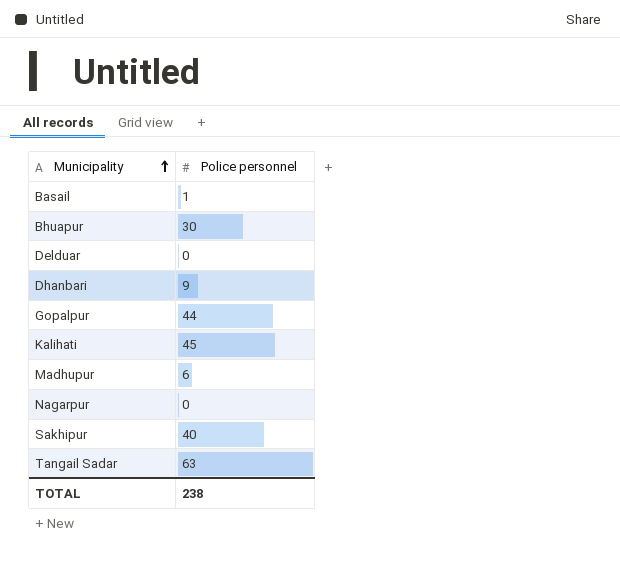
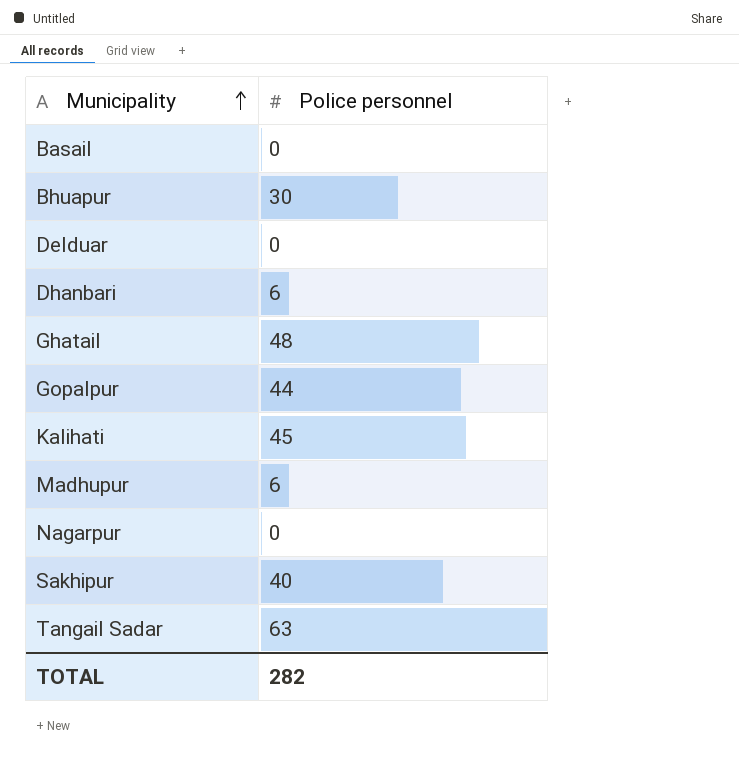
Basail | Police personnel: 1 -> 0
Dhanbari | Police personnel: 9 -> 6
row Ghatail: none -> 48
TOTAL | Police personnel: 238 -> 282

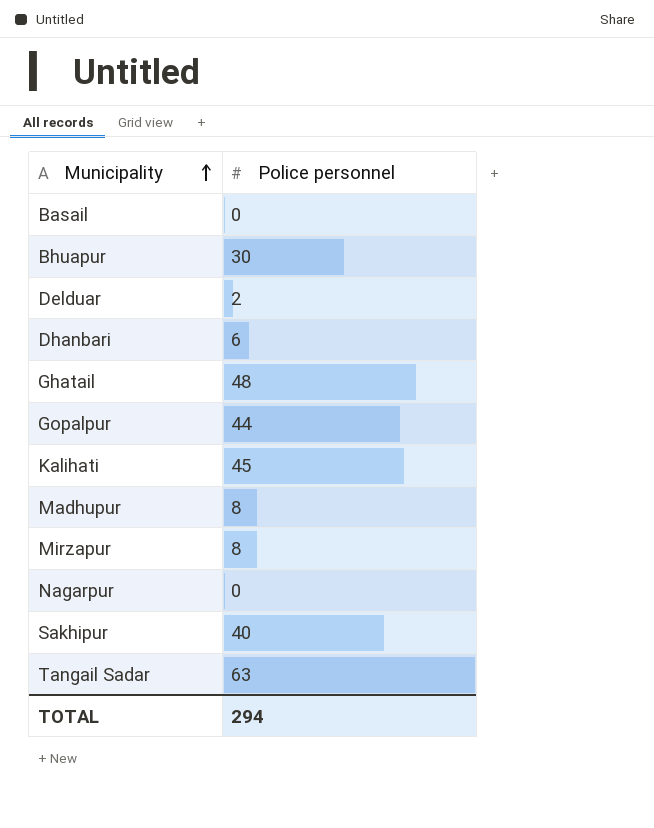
Delduar | Police personnel: 0 -> 2
Madhupur | Police personnel: 6 -> 8
row Mirzapur: none -> 8
TOTAL | Police personnel: 282 -> 294

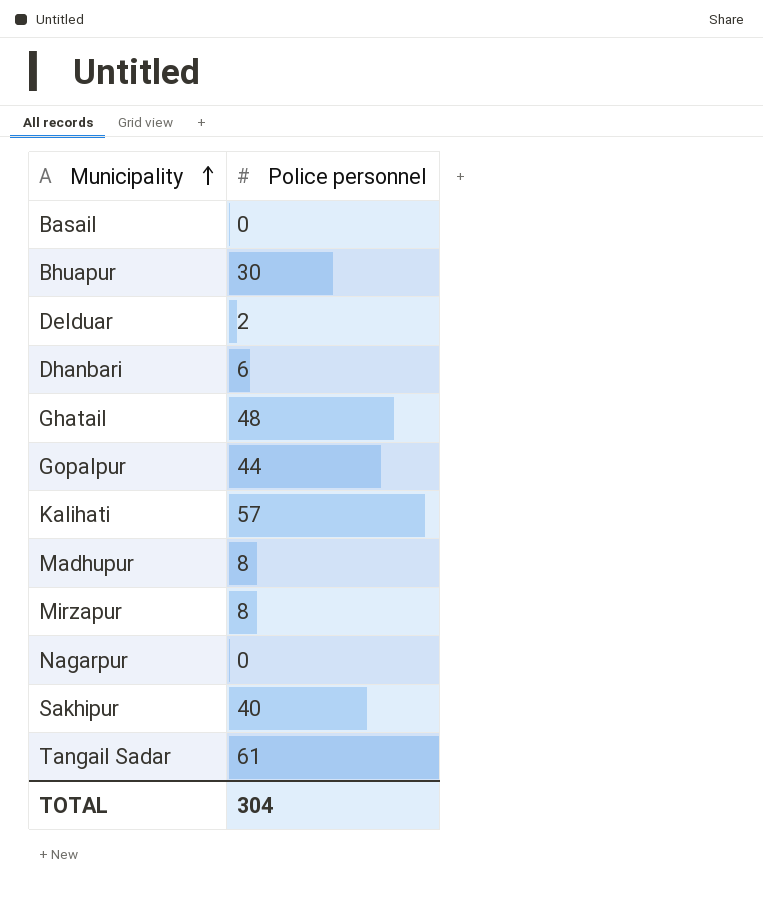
Kalihati | Police personnel: 45 -> 57
Tangail Sadar | Police personnel: 63 -> 61
TOTAL | Police personnel: 294 -> 304

